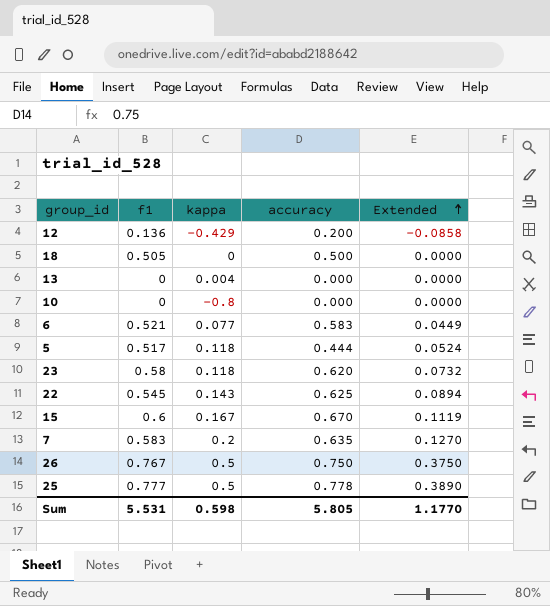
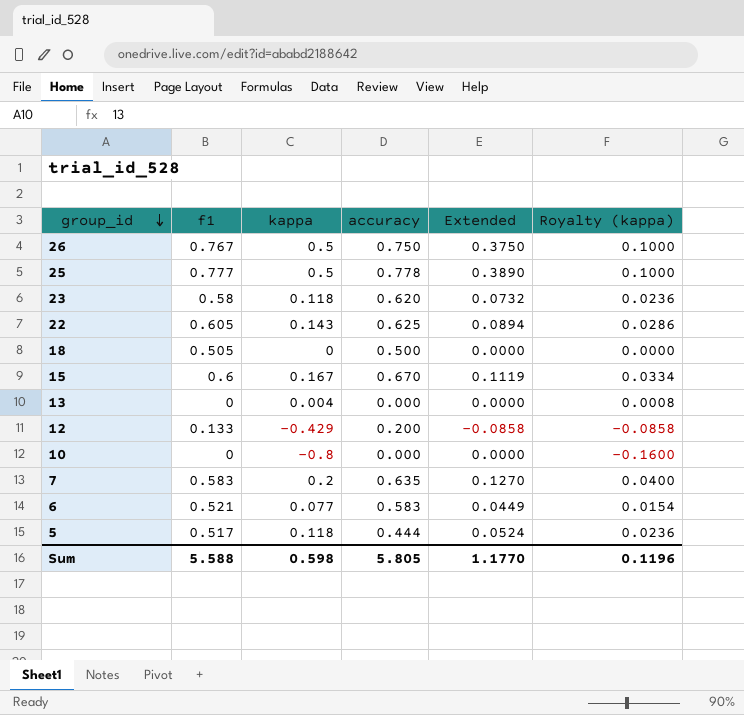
row order: Extended ascending -> group_id descending
column Royalty (kappa) | formula: none -> [kappa] * 0.2
22 | f1: 0.545 -> 0.605
12 | f1: 0.136 -> 0.133
Sum | f1: 5.531 -> 5.588

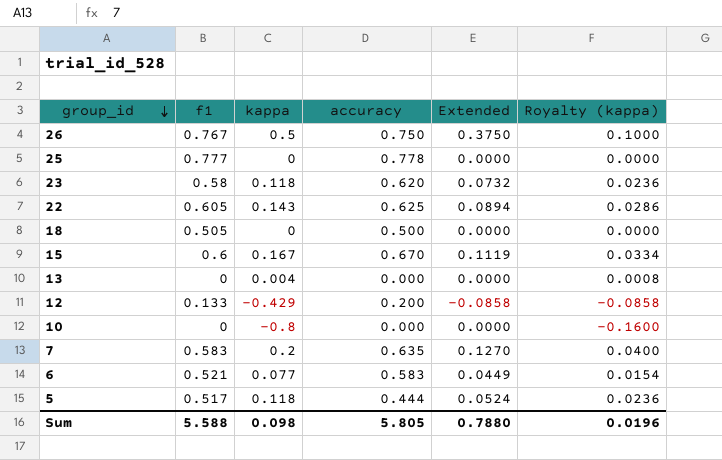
25 | kappa: 0.5 -> 0
25 | Extended: 0.3890 -> 0.0000
25 | Royalty (kappa): 0.1000 -> 0.0000
Sum | kappa: 0.598 -> 0.098
Sum | Extended: 1.1770 -> 0.7880
Sum | Royalty (kappa): 0.1196 -> 0.0196

